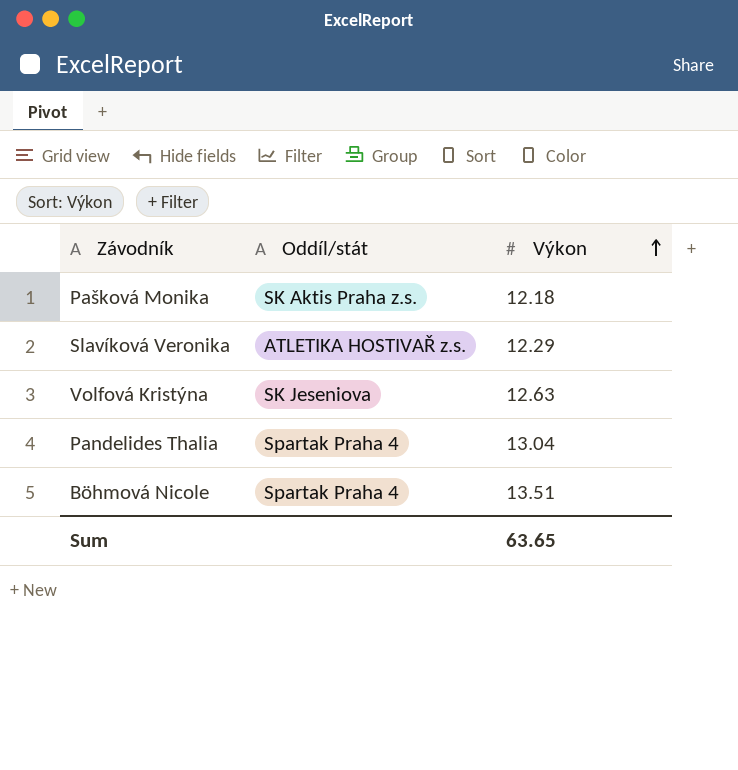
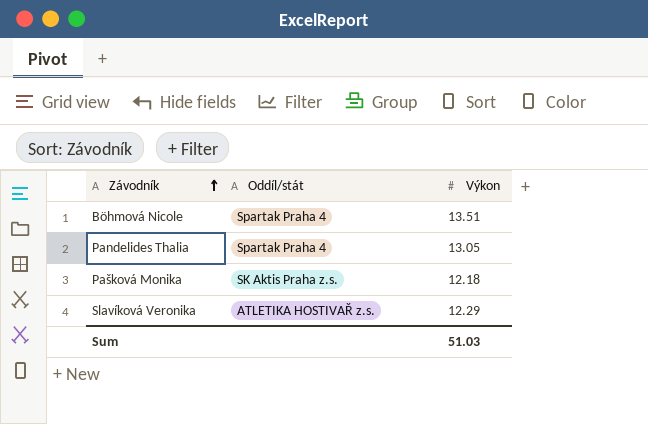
row order: Výkon ascending -> Závodník ascending
row Volfová Kristýna: SK Jeseniova | 12.63 -> none
Pandelides Thalia | Výkon: 13.04 -> 13.05
Sum | Výkon: 63.65 -> 51.03

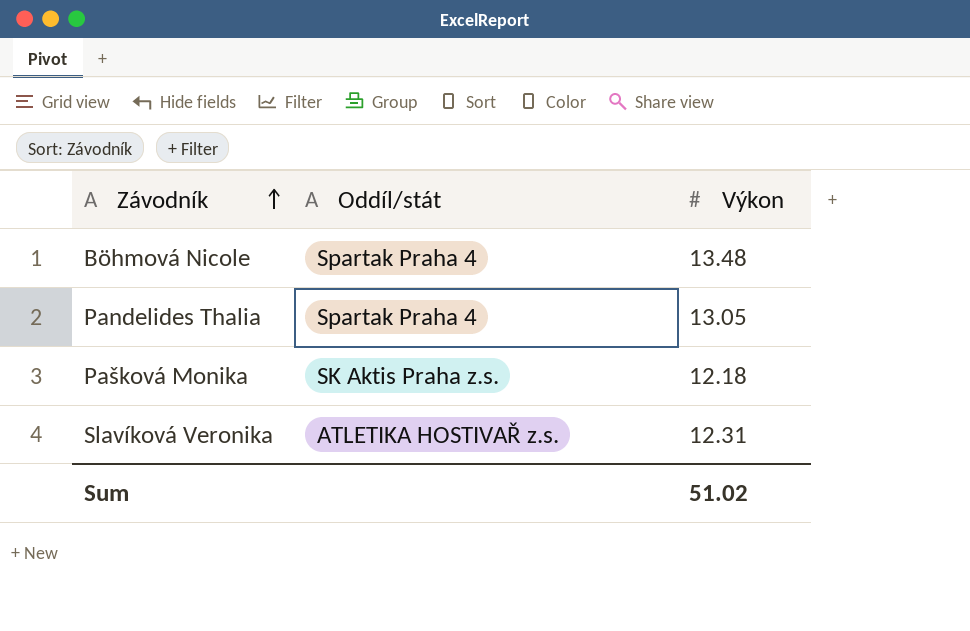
Böhmová Nicole | Výkon: 13.51 -> 13.48
Slavíková Veronika | Výkon: 12.29 -> 12.31
Sum | Výkon: 51.03 -> 51.02

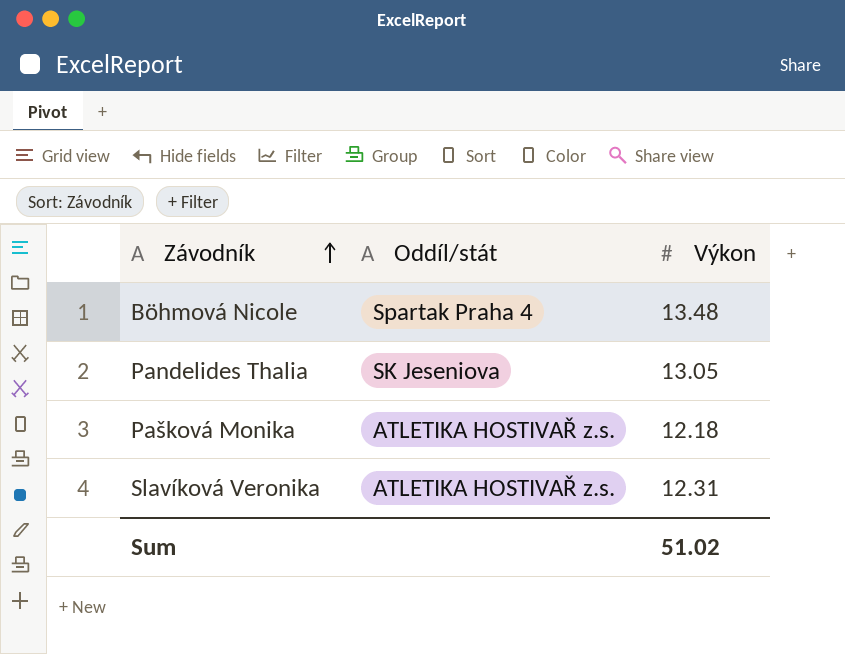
Pandelides Thalia | Oddíl/stát: Spartak Praha 4 -> SK Jeseniova
Pašková Monika | Oddíl/stát: SK Aktis Praha z.s. -> ATLETIKA HOSTIVAŘ z.s.

